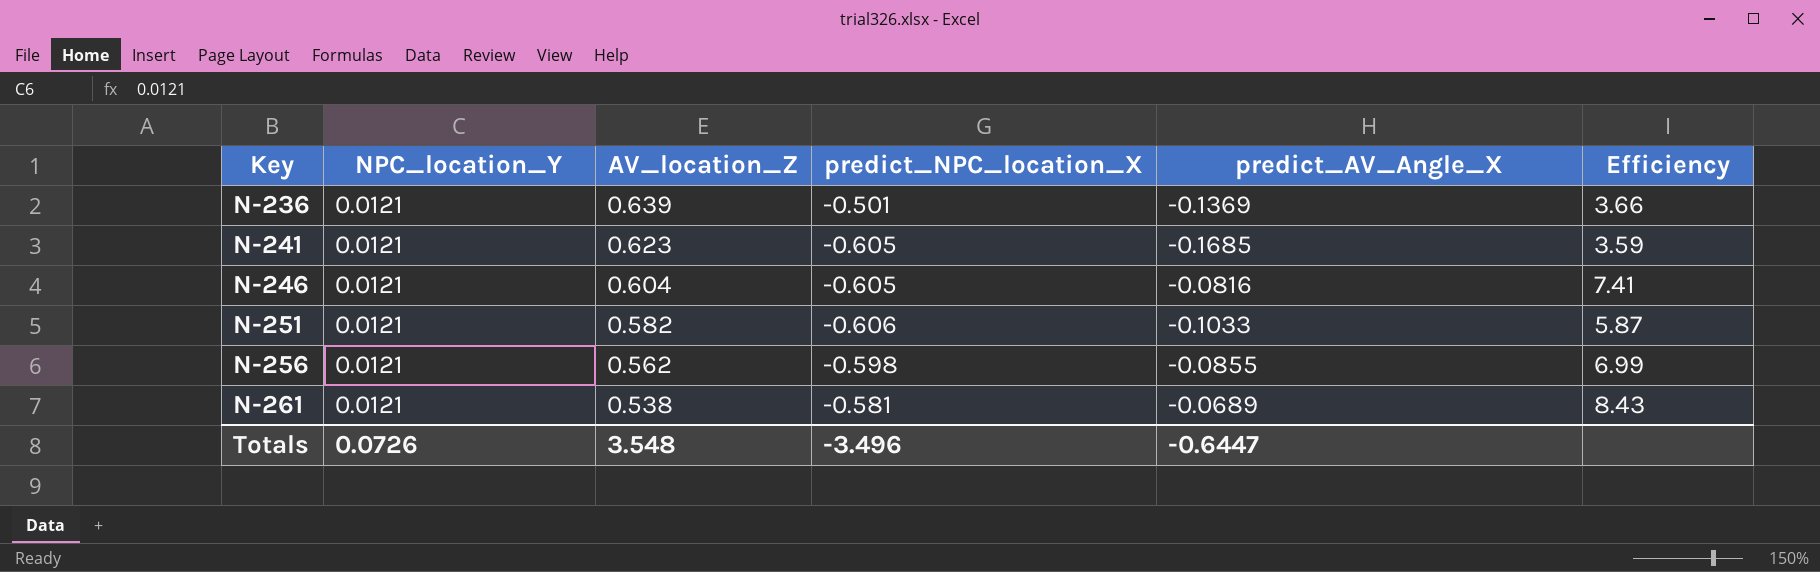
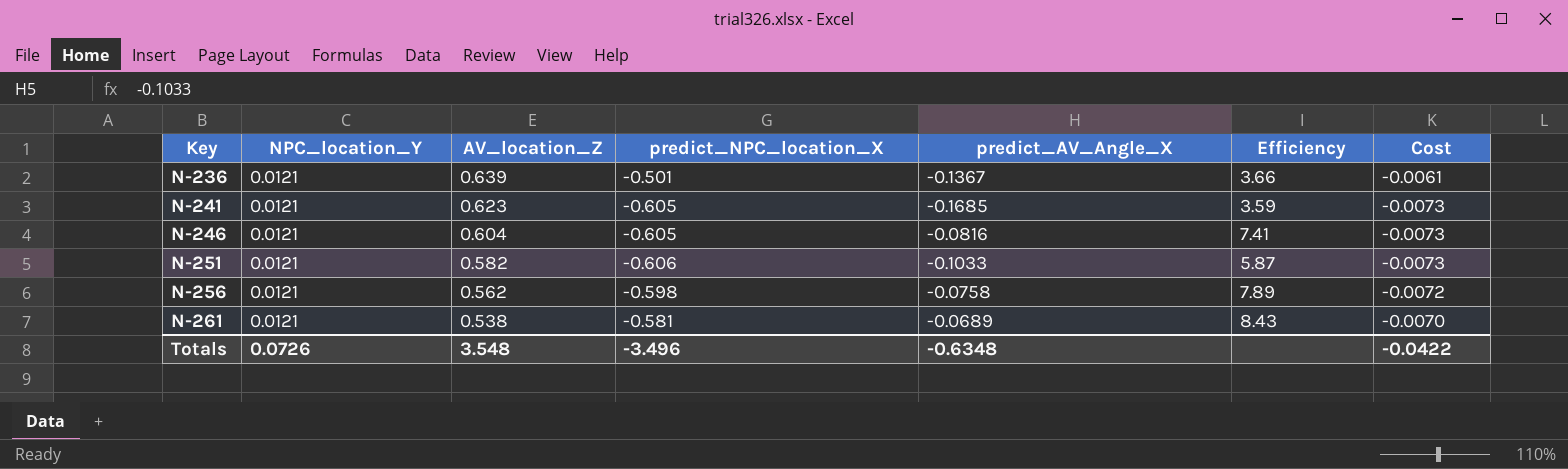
column Cost | formula: none -> [NPC_location_Y] * [predict_NPC_location_X]
N-236 | predict_AV_Angle_X: -0.1369 -> -0.1367
N-256 | predict_AV_Angle_X: -0.0855 -> -0.0758
N-256 | Efficiency: 6.99 -> 7.89
Totals | predict_AV_Angle_X: -0.6447 -> -0.6348

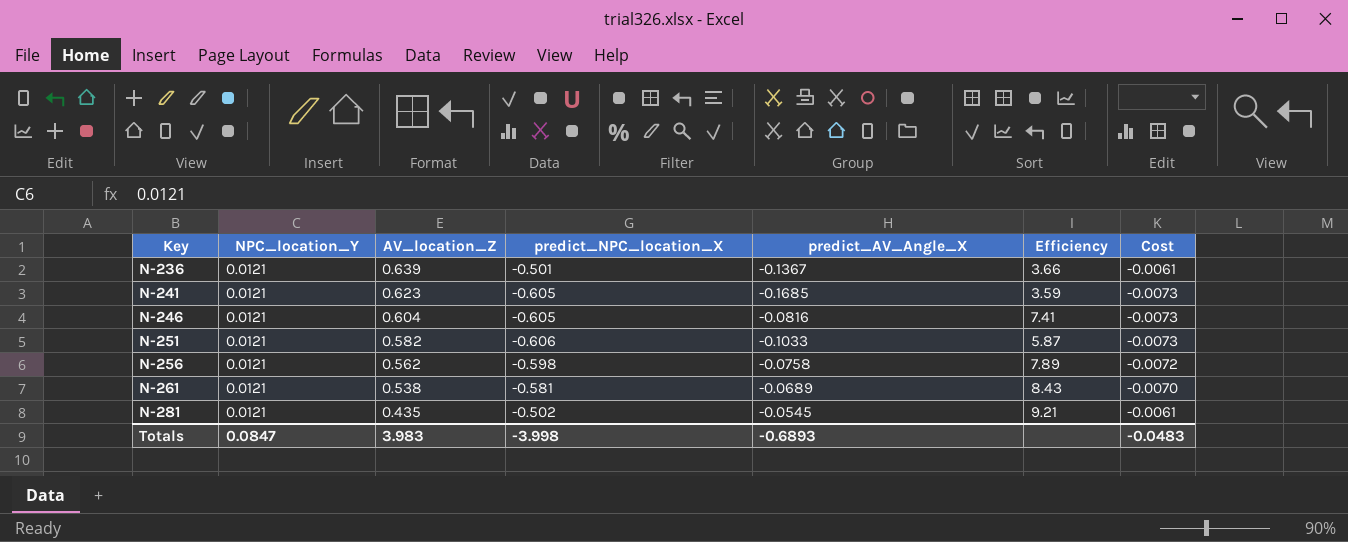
row N-281: none -> 0.0121 | 0.435 | -0.502 | -0.0545 | 9.21 | -0.0061
Totals | NPC_location_Y: 0.0726 -> 0.0847
Totals | AV_location_Z: 3.548 -> 3.983
Totals | predict_NPC_location_X: -3.496 -> -3.998
Totals | predict_AV_Angle_X: -0.6348 -> -0.6893
Totals | Cost: -0.0422 -> -0.0483

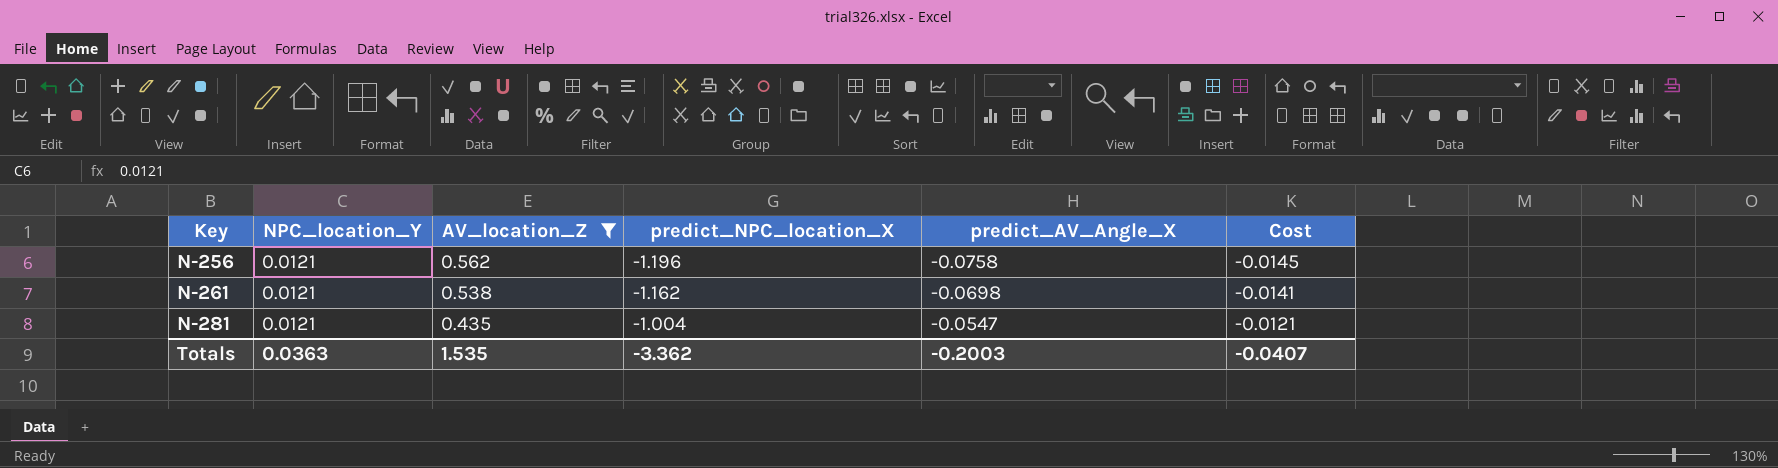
filter: none -> AV_location_Z <= 0.562
column Efficiency | formula: [predict_NPC_location_X] / [predict_AV_Angle_X] -> none
N-256 | predict_NPC_location_X: -0.598 -> -1.196
N-256 | Cost: -0.0072 -> -0.0145
N-261 | predict_NPC_location_X: -0.581 -> -1.162
N-261 | predict_AV_Angle_X: -0.0689 -> -0.0698
N-261 | Cost: -0.0070 -> -0.0141
N-281 | predict_NPC_location_X: -0.502 -> -1.004
N-281 | predict_AV_Angle_X: -0.0545 -> -0.0547
N-281 | Cost: -0.0061 -> -0.0121
Totals | NPC_location_Y: 0.0847 -> 0.0363
Totals | AV_location_Z: 3.983 -> 1.535
Totals | predict_NPC_location_X: -3.998 -> -3.362
Totals | predict_AV_Angle_X: -0.6893 -> -0.2003
Totals | Cost: -0.0483 -> -0.0407

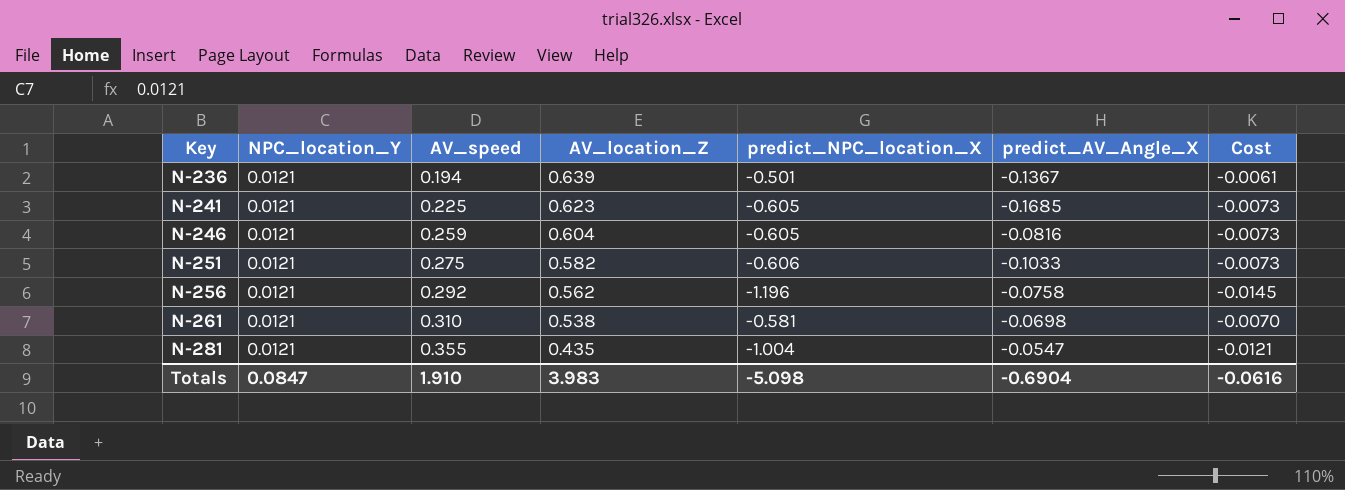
filter: AV_location_Z <= 0.562 -> none
column AV_speed | position: none -> 3
N-261 | predict_NPC_location_X: -1.162 -> -0.581
N-261 | Cost: -0.0141 -> -0.0070
Totals | NPC_location_Y: 0.0363 -> 0.0847
Totals | AV_location_Z: 1.535 -> 3.983
Totals | predict_NPC_location_X: -3.362 -> -5.098
Totals | predict_AV_Angle_X: -0.2003 -> -0.6904
Totals | Cost: -0.0407 -> -0.0616

